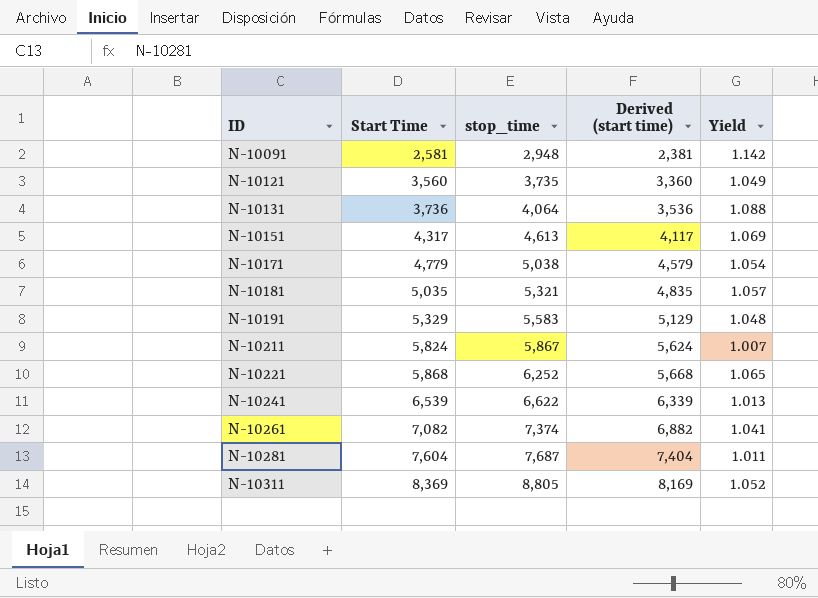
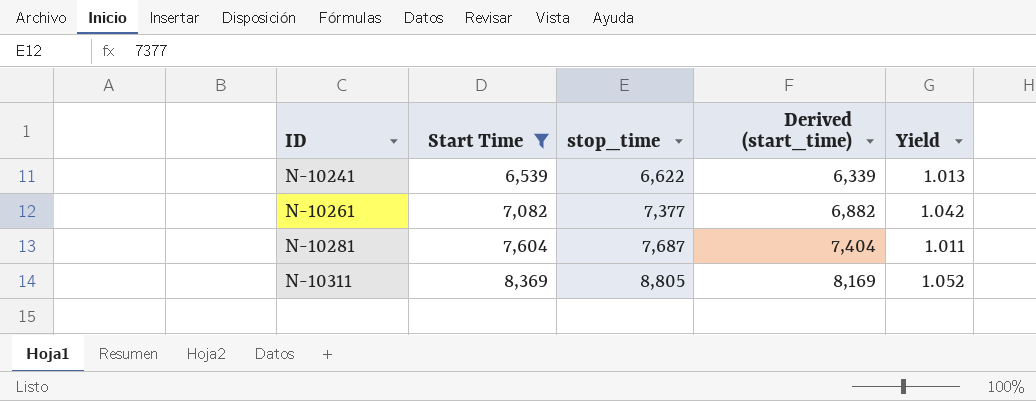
filter: none -> Start Time >= 6,539
column name: Derived (start time) -> Derived (start_time)
N-10261 | stop_time: 7,374 -> 7,377
N-10261 | Yield: 1.041 -> 1.042

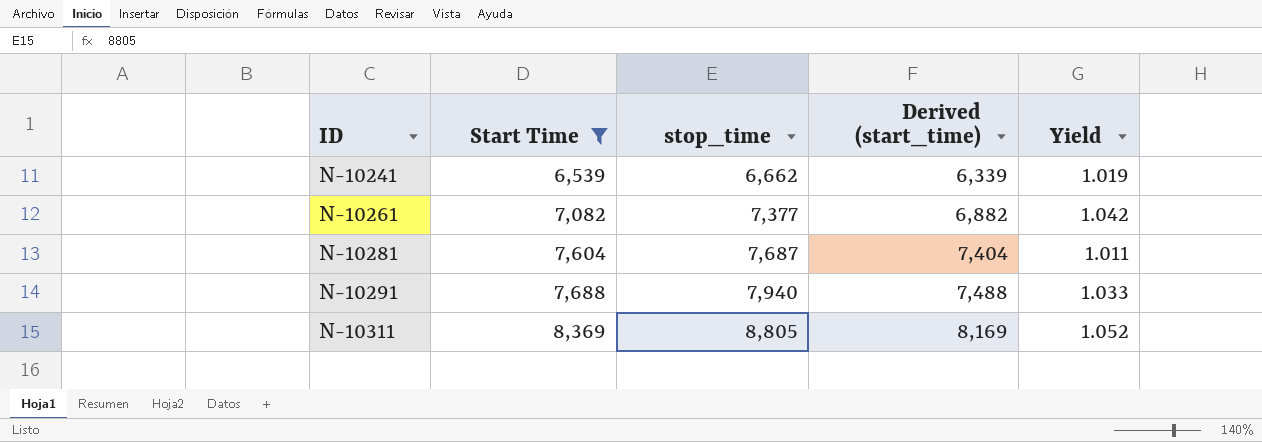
N-10241 | stop_time: 6,622 -> 6,662
N-10241 | Yield: 1.013 -> 1.019
row N-10291: none -> 7,688 | 7,940 | 7,488 | 1.033

